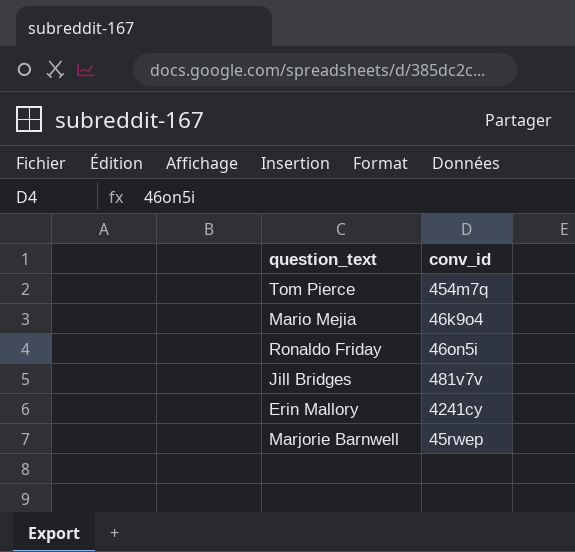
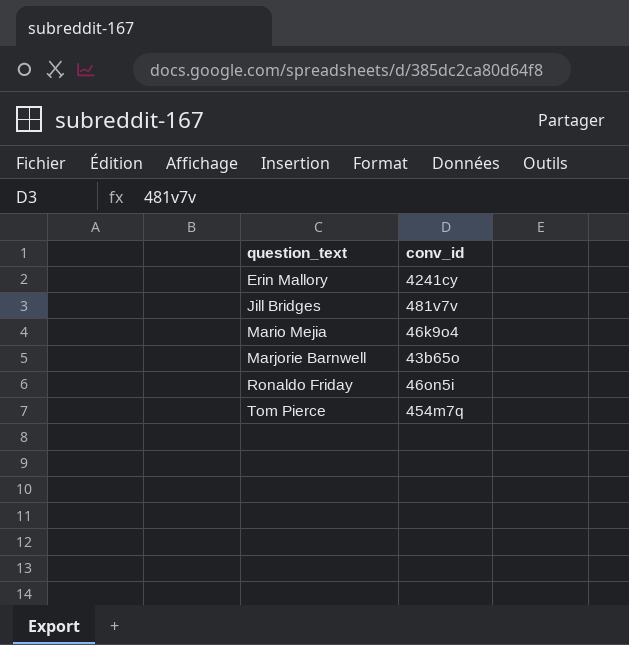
row order: none -> question_text ascending
Marjorie Barnwell | conv_id: 45rwep -> 43b65o

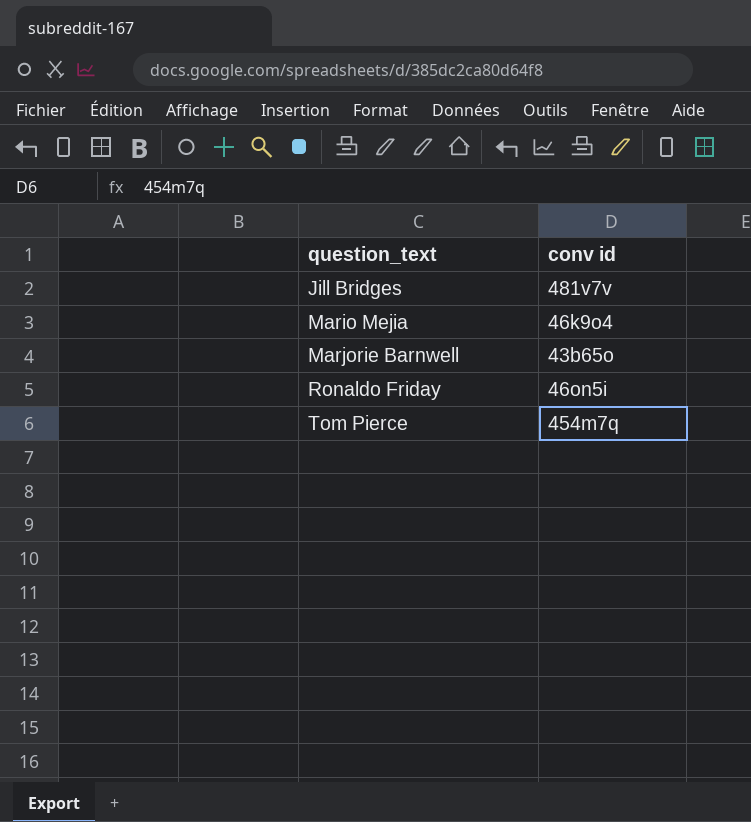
column name: conv_id -> conv id
row Erin Mallory: 4241cy -> none

